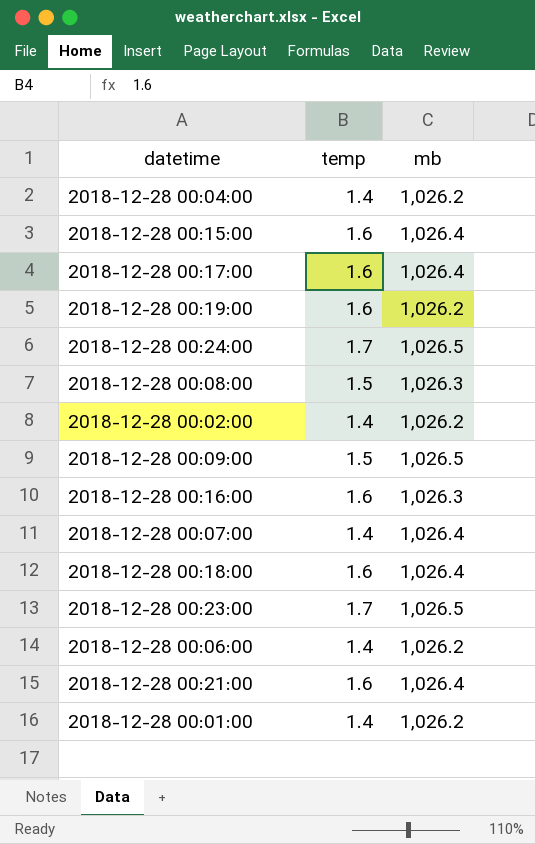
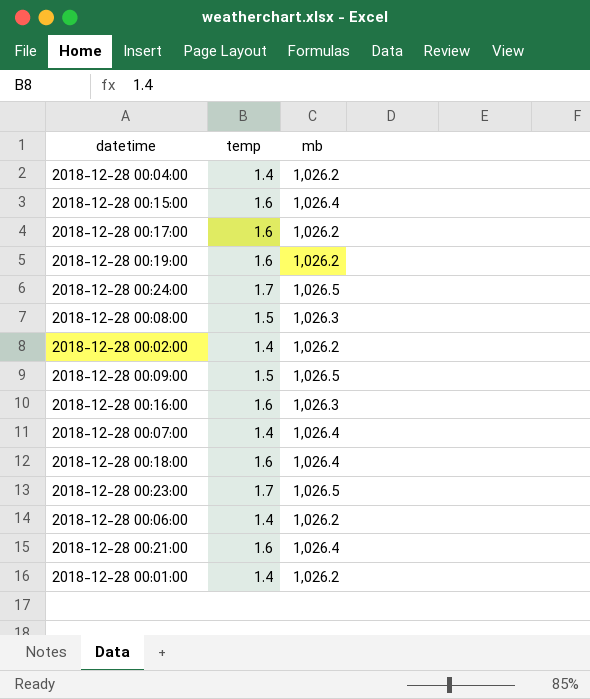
2018-12-28 00:17:00 | mb: 1,026.4 -> 1,026.2

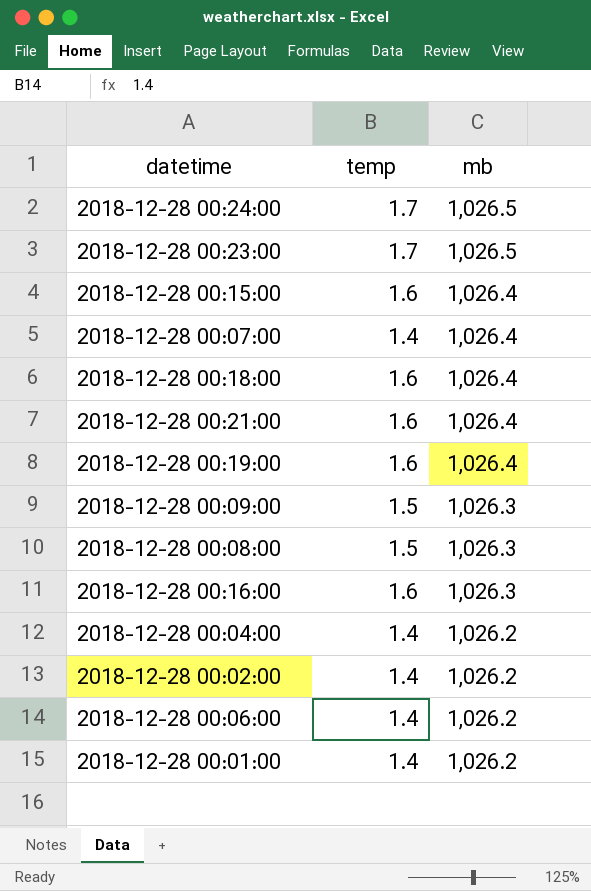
row order: none -> mb descending
row 2018-12-28 00:17:00: 1.6 | 1,026.2 -> none
2018-12-28 00:19:00 | mb: 1,026.2 -> 1,026.4
2018-12-28 00:09:00 | mb: 1,026.5 -> 1,026.3

